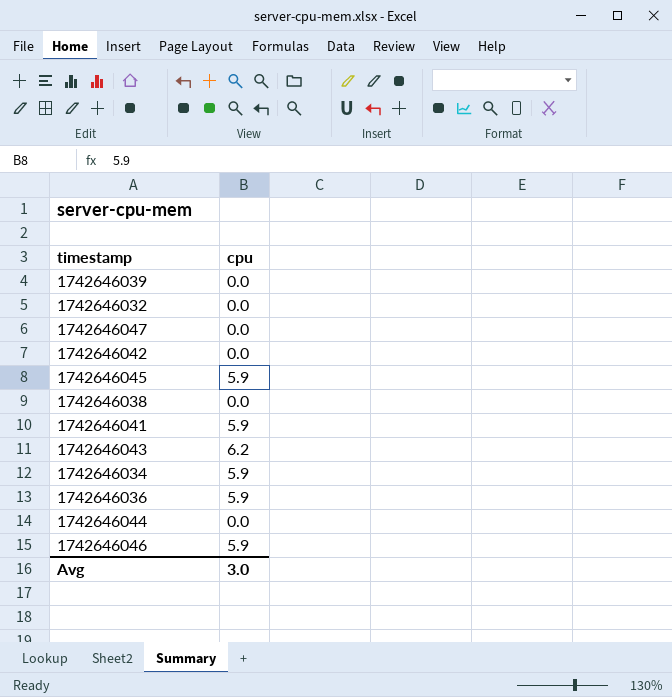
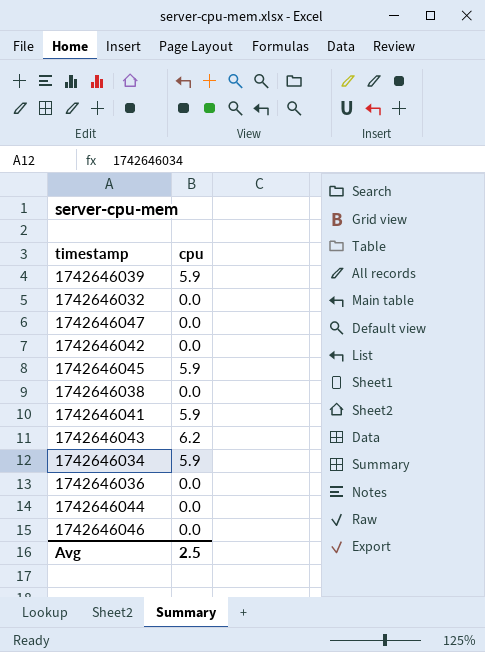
1742646039 | cpu: 0.0 -> 5.9
1742646036 | cpu: 5.9 -> 0.0
1742646046 | cpu: 5.9 -> 0.0
Avg | cpu: 3.0 -> 2.5

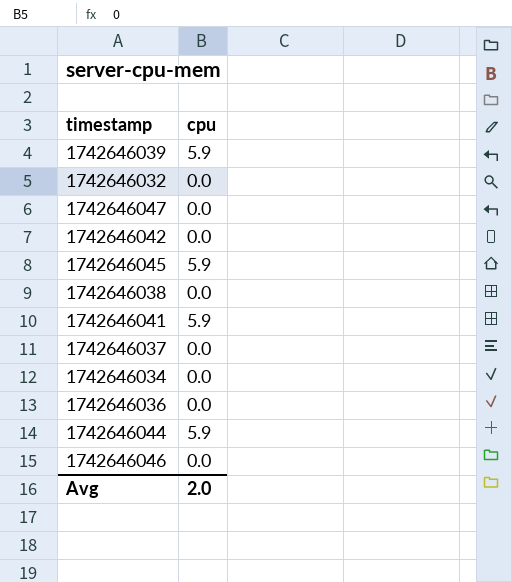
row 1742646043: 6.2 -> none
row 1742646037: none -> 0.0
1742646034 | cpu: 5.9 -> 0.0
1742646044 | cpu: 0.0 -> 5.9
Avg | cpu: 2.5 -> 2.0

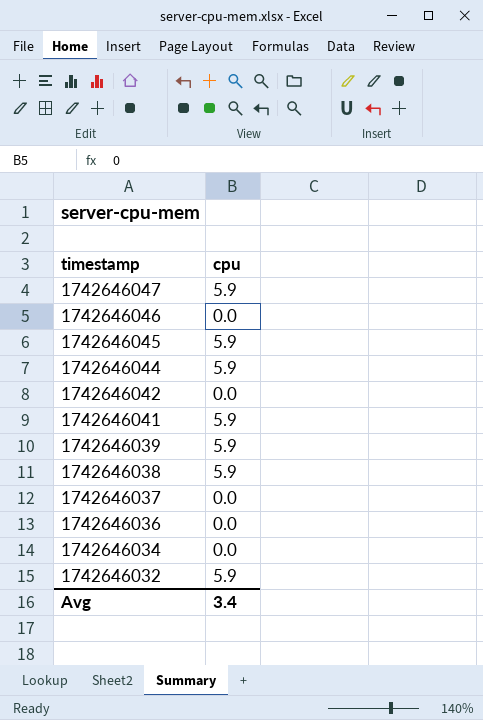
row order: none -> timestamp descending
1742646047 | cpu: 0.0 -> 5.9
1742646038 | cpu: 0.0 -> 5.9
1742646032 | cpu: 0.0 -> 5.9
Avg | cpu: 2.0 -> 3.4

